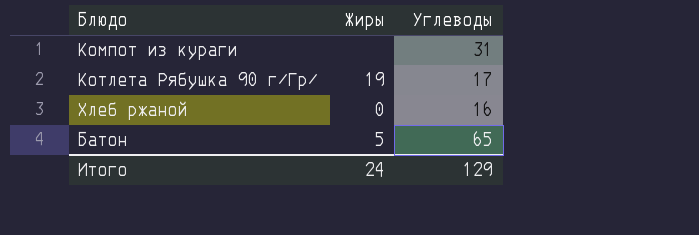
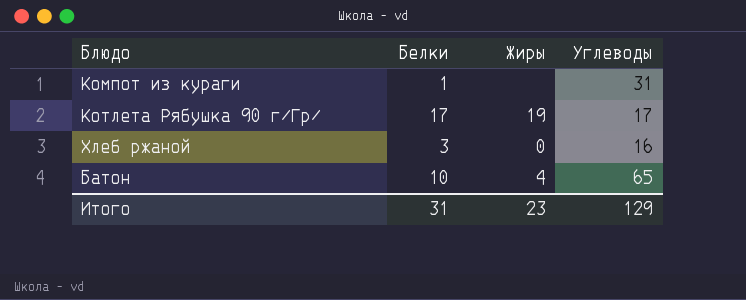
column Белки | position: none -> 2
Батон | Жиры: 5 -> 4
Итого | Жиры: 24 -> 23

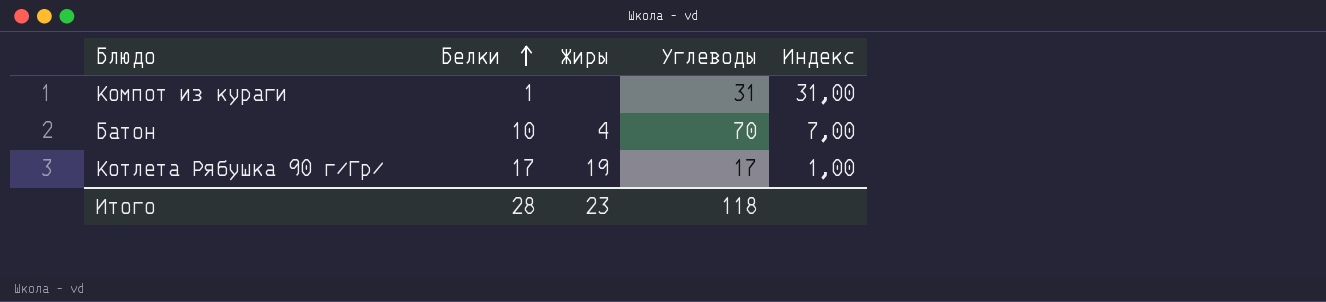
row order: none -> Белки ascending
column Индекс | formula: none -> [Углеводы] / [Белки]
row Хлеб ржаной: 3 | 0 | 16 -> none
Батон | Углеводы: 65 -> 70
Итого | Белки: 31 -> 28
Итого | Углеводы: 129 -> 118

